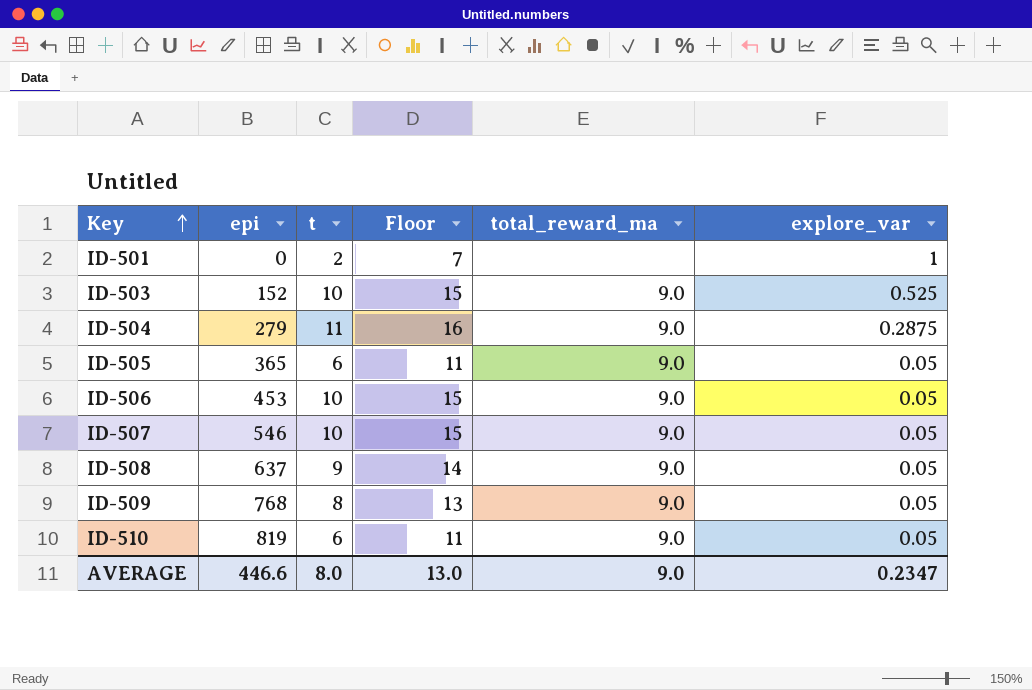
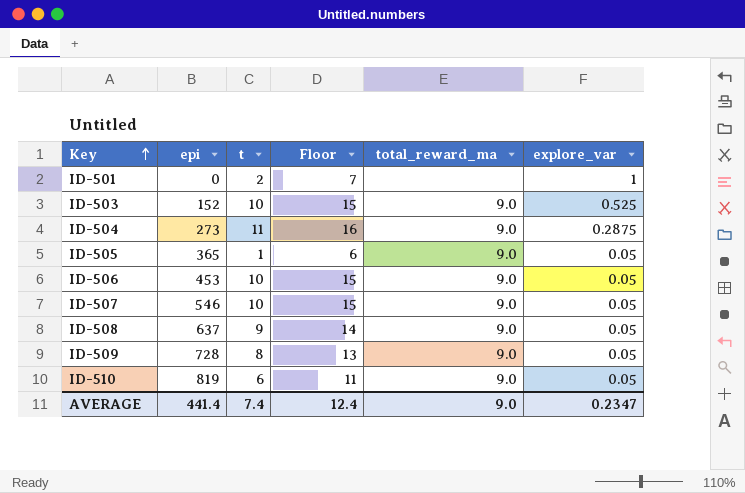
ID-504 | epi: 279 -> 273
ID-505 | t: 6 -> 1
ID-505 | Floor: 11 -> 6
ID-509 | epi: 768 -> 728
AVERAGE | epi: 446.6 -> 441.4
AVERAGE | t: 8.0 -> 7.4
AVERAGE | Floor: 13.0 -> 12.4

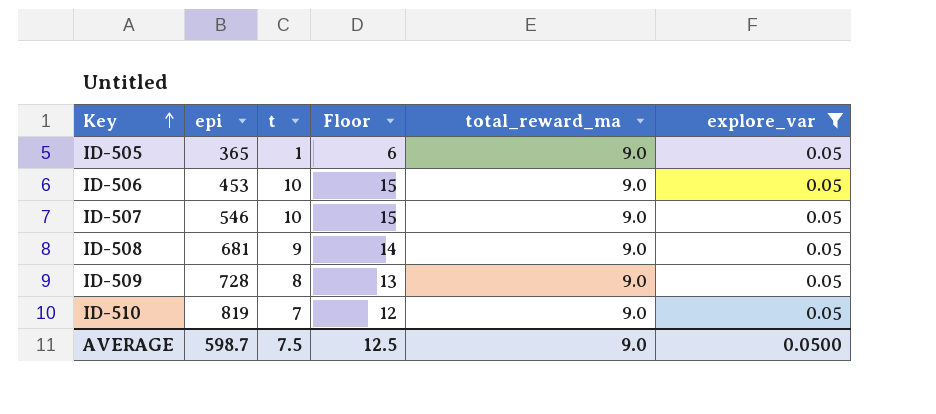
filter: none -> explore_var = 0.05
ID-508 | epi: 637 -> 681
ID-510 | t: 6 -> 7
ID-510 | Floor: 11 -> 12
AVERAGE | epi: 441.4 -> 598.7
AVERAGE | t: 7.4 -> 7.5
AVERAGE | Floor: 12.4 -> 12.5
AVERAGE | explore_var: 0.2347 -> 0.0500

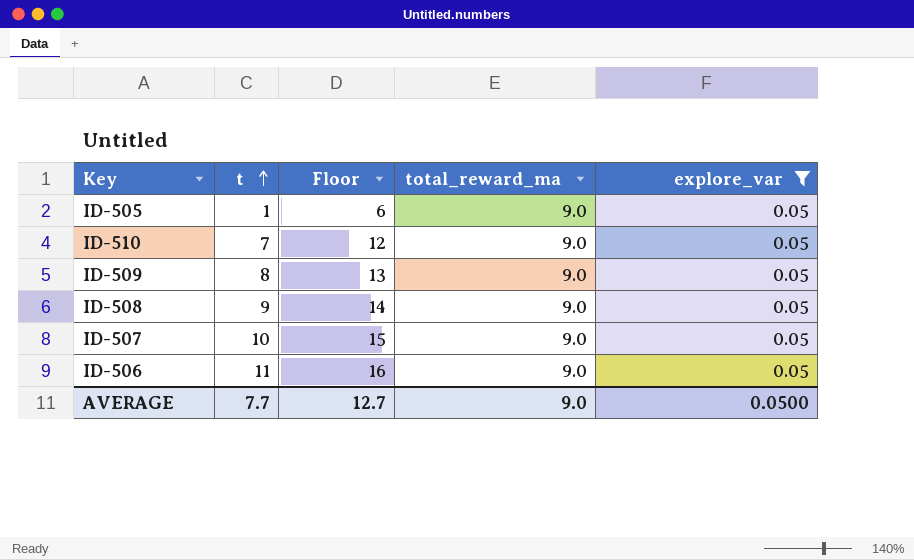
row order: Key ascending -> t ascending
column epi | position: 2 -> none
ID-506 | t: 10 -> 11
ID-506 | Floor: 15 -> 16
AVERAGE | t: 7.5 -> 7.7
AVERAGE | Floor: 12.5 -> 12.7

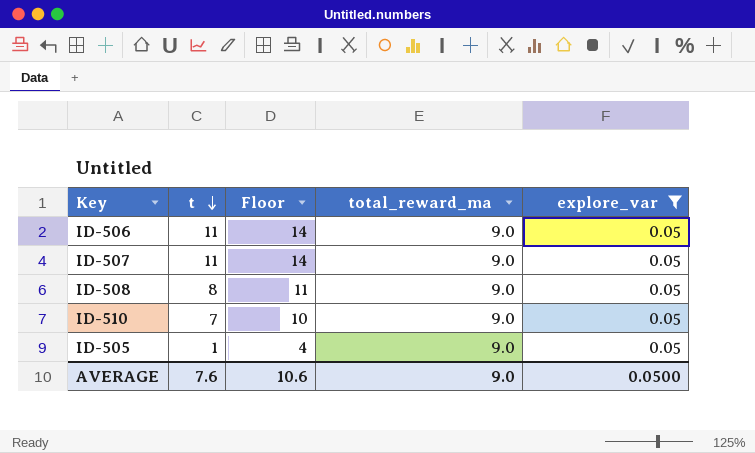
row order: t ascending -> t descending
column Floor | formula: [t] + 5 -> [t] + 3
row ID-509: 8 | 13 | 9.0 | 0.05 -> none
ID-507 | t: 10 -> 11
ID-508 | t: 9 -> 8
AVERAGE | t: 7.7 -> 7.6
AVERAGE | Floor: 12.7 -> 10.6

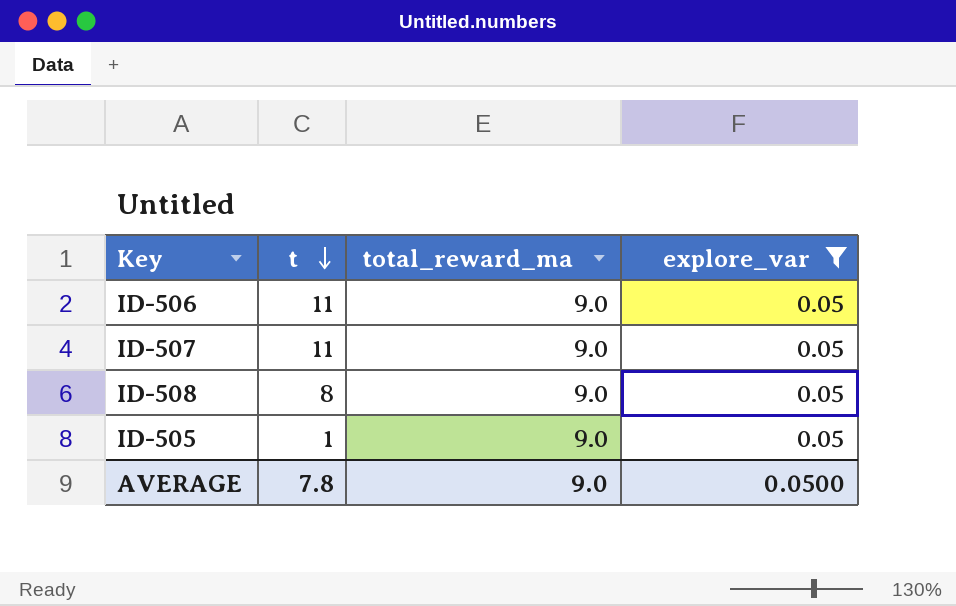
column Floor | formula: [t] + 3 -> none
row ID-510: 7 | 10 | 9.0 | 0.05 -> none
AVERAGE | t: 7.6 -> 7.8

